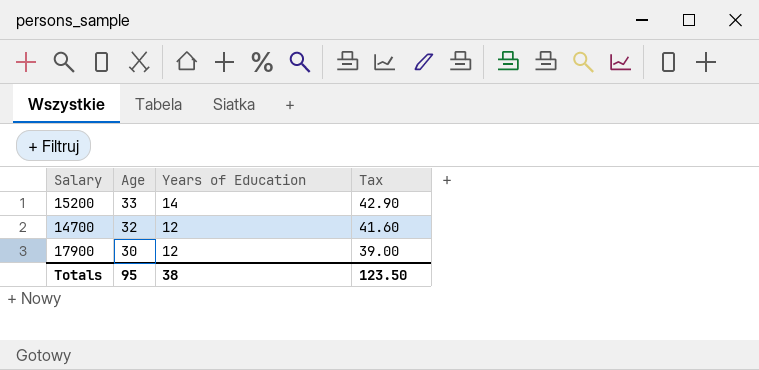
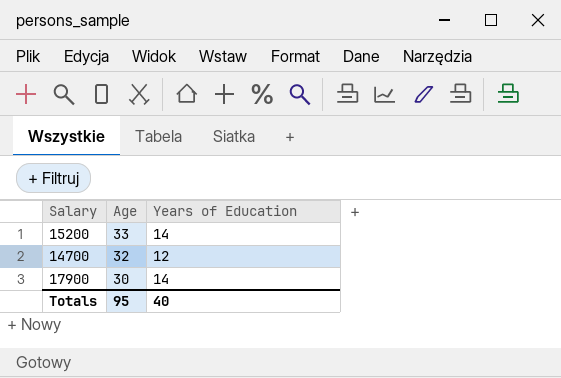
column Tax | formula: [Age] * 1.3 -> none
17900 | Years of Education: 12 -> 14
Totals | Years of Education: 38 -> 40

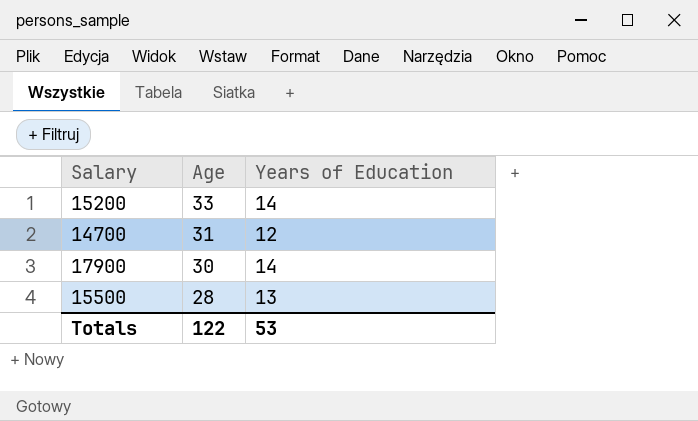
14700 | Age: 32 -> 31
row 15500: none -> 28 | 13
Totals | Age: 95 -> 122
Totals | Years of Education: 40 -> 53

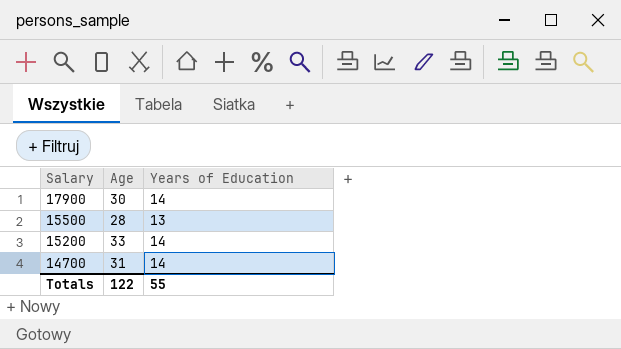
row order: Age descending -> Salary descending
14700 | Years of Education: 12 -> 14
Totals | Years of Education: 53 -> 55

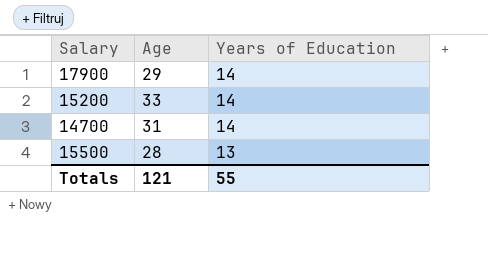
row order: Salary descending -> Years of Education descending
17900 | Age: 30 -> 29
Totals | Age: 122 -> 121

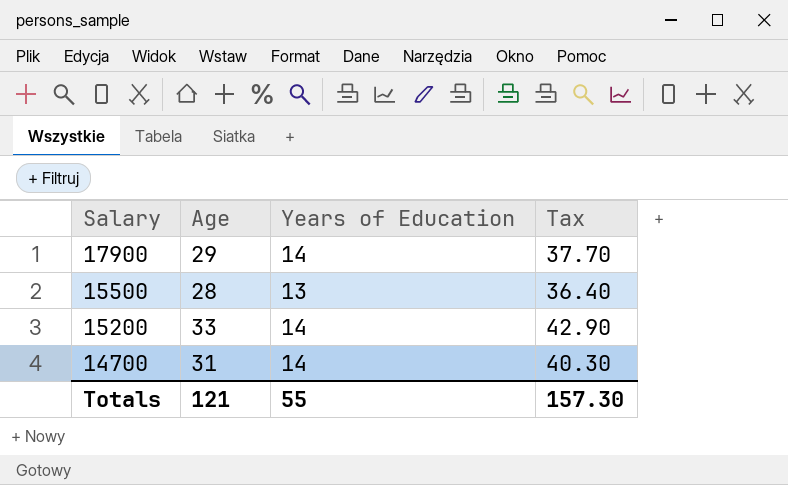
row order: Years of Education descending -> Salary descending
column Tax | formula: none -> [Age] * 1.3

